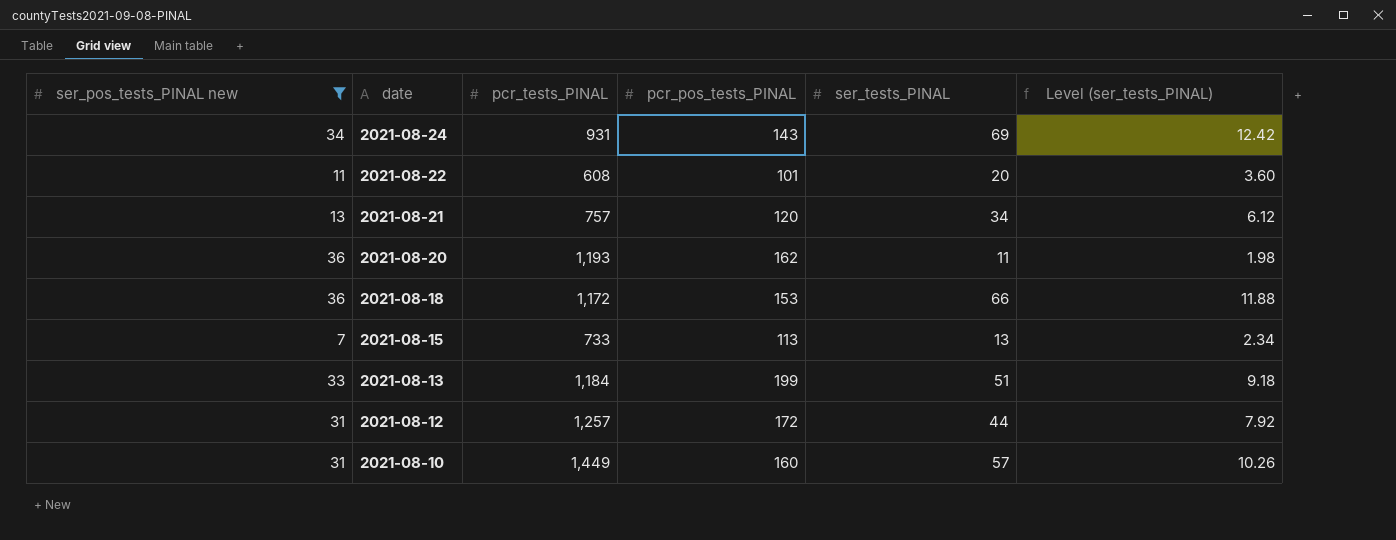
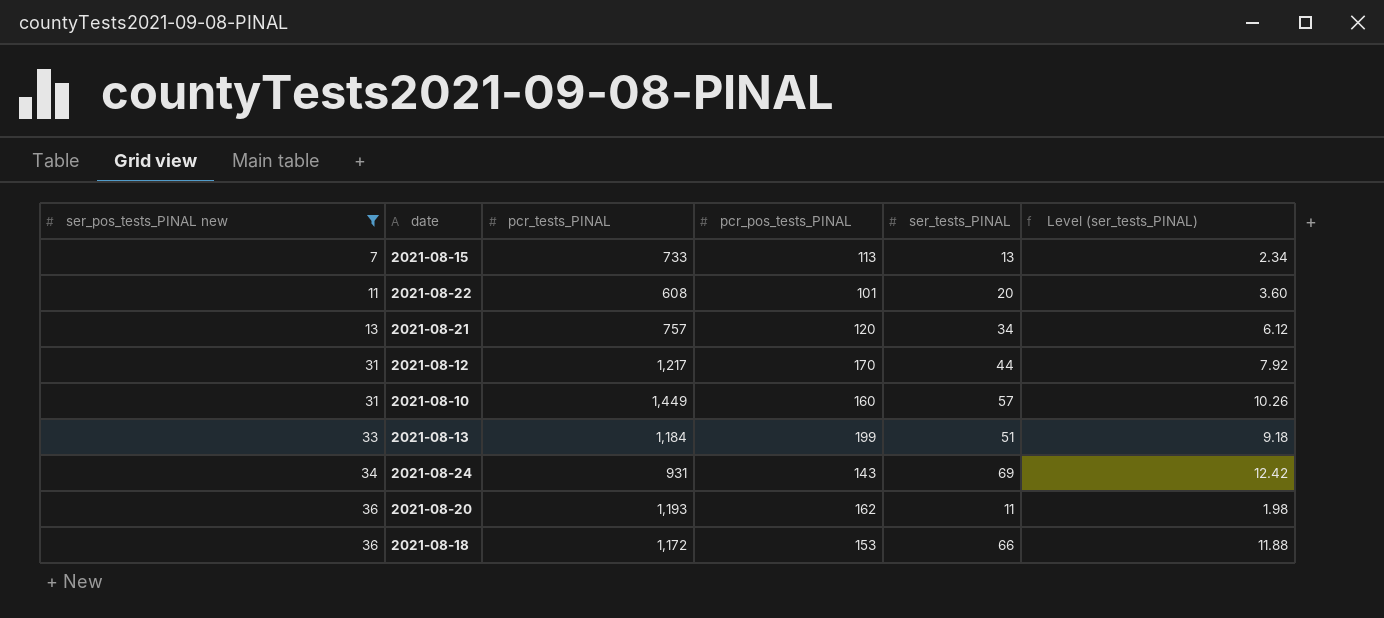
row order: date descending -> ser_pos_tests_PINAL new ascending
2021-08-12 | pcr_tests_PINAL: 1,257 -> 1,217
2021-08-12 | pcr_pos_tests_PINAL: 172 -> 170

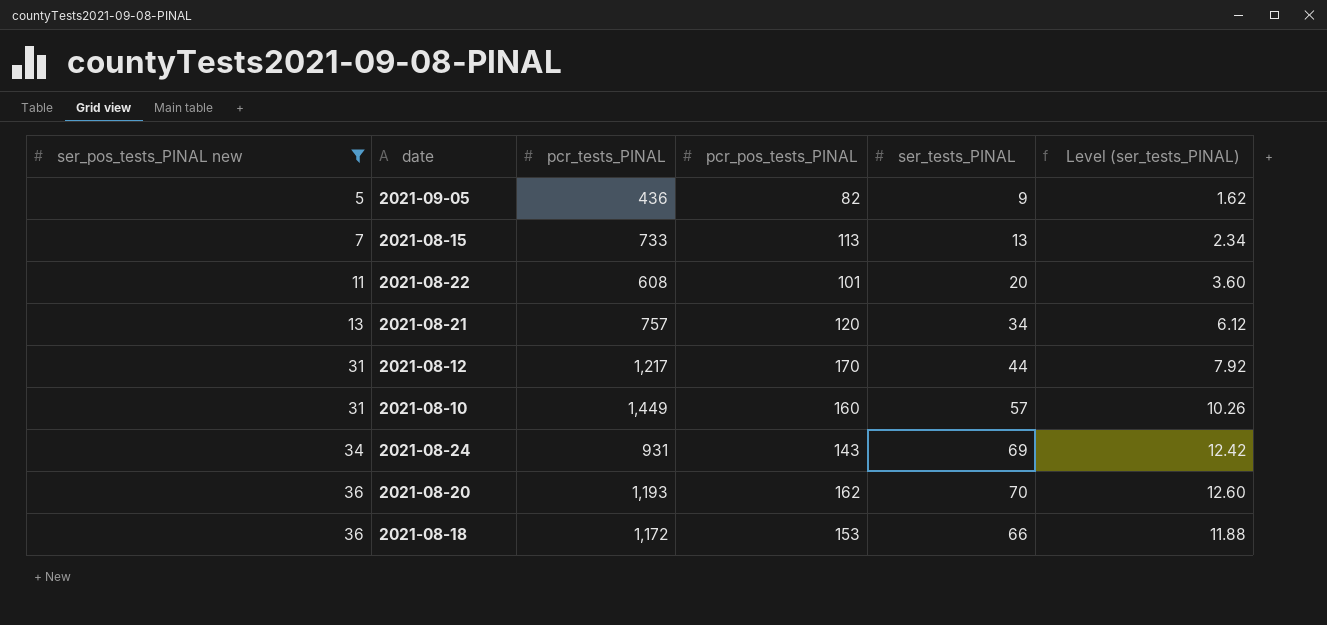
row 2021-08-13: 33 | 1,184 | 199 | 51 | 9.18 -> none
row 2021-09-05: none -> 5 | 436 | 82 | 9 | 1.62
2021-08-20 | ser_tests_PINAL: 11 -> 70
2021-08-20 | Level (ser_tests_PINAL): 1.98 -> 12.60

